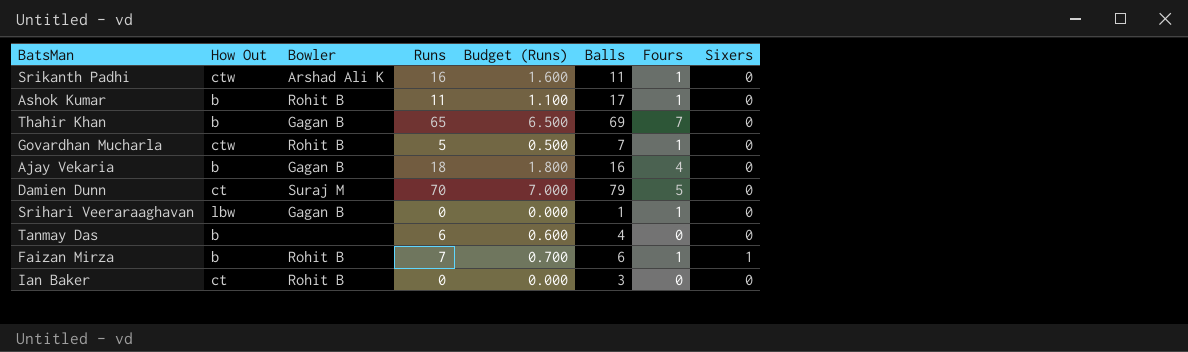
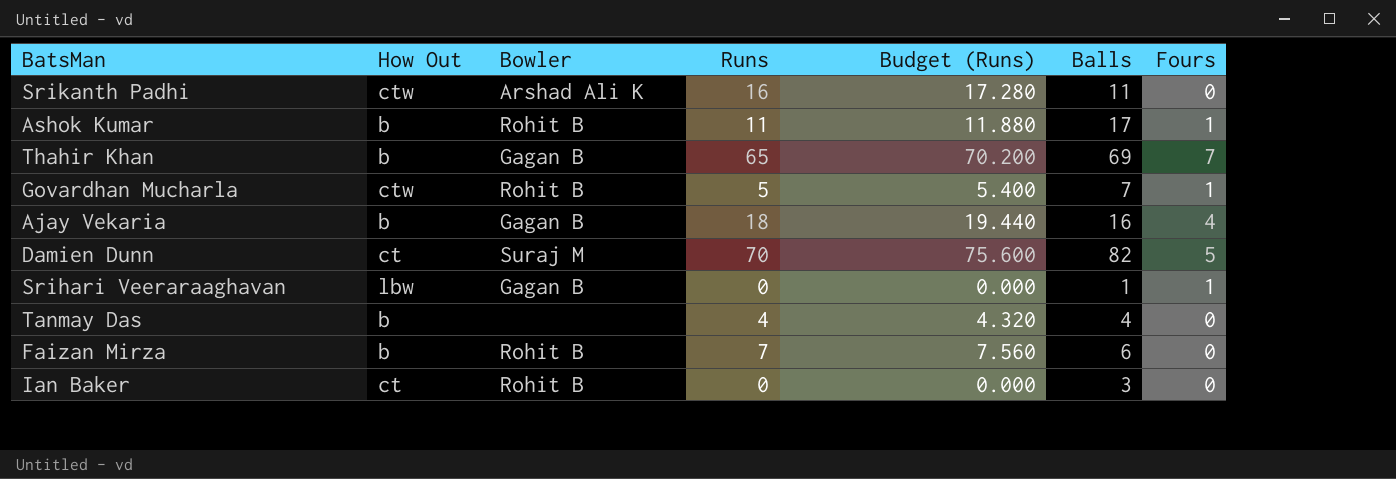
column Sixers | position: 8 -> none
column Budget (Runs) | formula: [Runs] * 0.1 -> [Runs] * 1.08
Srikanth Padhi | Fours: 1 -> 0
Damien Dunn | Balls: 79 -> 82
Tanmay Das | Runs: 6 -> 4
Faizan Mirza | Fours: 1 -> 0

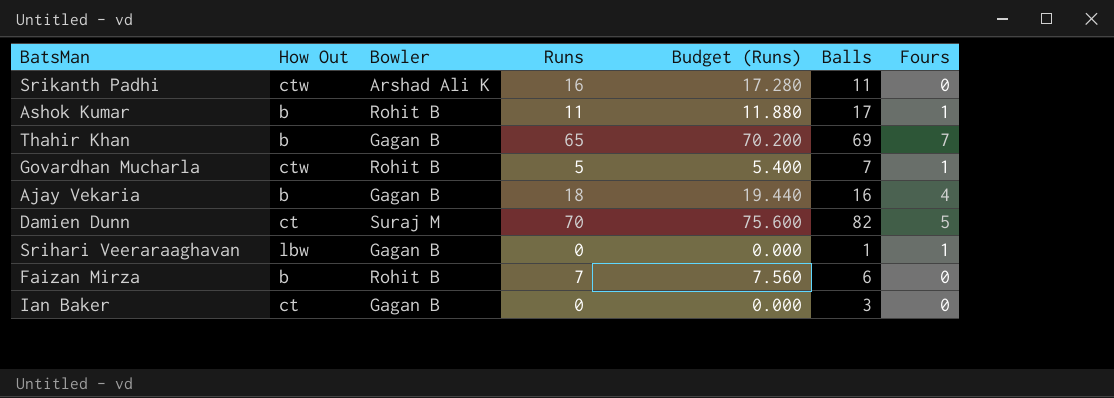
row Tanmay Das: b | none | 4 | 4.320 | 4 | 0 -> none
Ian Baker | Bowler: Rohit B -> Gagan B

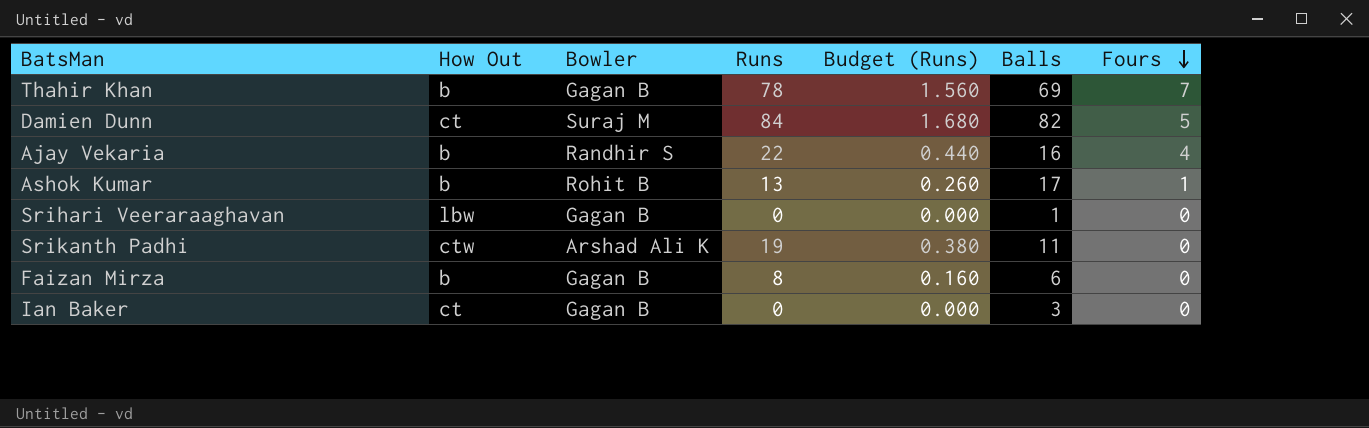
row order: none -> Fours descending
column Budget (Runs) | formula: [Runs] * 1.08 -> [Runs] * 0.02
row Govardhan Mucharla: ctw | Rohit B | 5 | 5.400 | 7 | 1 -> none
Thahir Khan | Runs: 65 -> 78
Damien Dunn | Runs: 70 -> 84
Ajay Vekaria | Bowler: Gagan B -> Randhir S
Ajay Vekaria | Runs: 18 -> 22
Ashok Kumar | Runs: 11 -> 13
Srihari Veeraraaghavan | Fours: 1 -> 0
Srikanth Padhi | Runs: 16 -> 19
Faizan Mirza | Bowler: Rohit B -> Gagan B
Faizan Mirza | Runs: 7 -> 8

